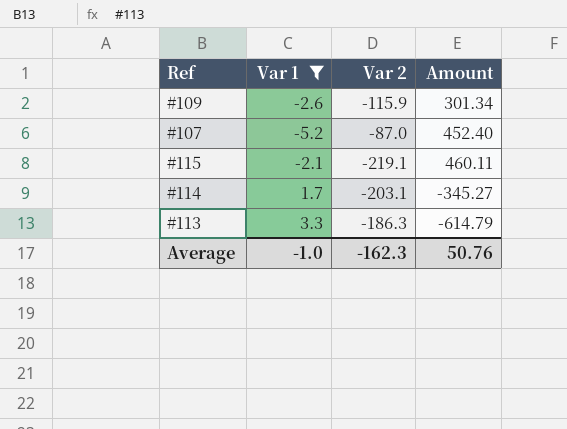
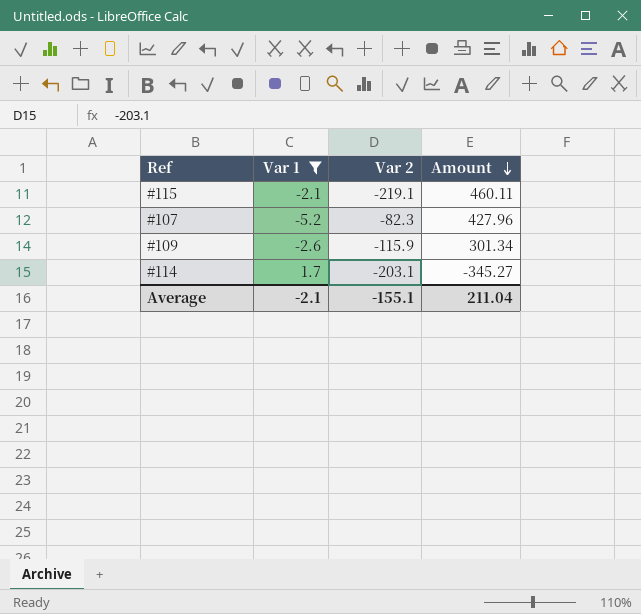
row order: none -> Amount descending
row #113: 3.3 | -186.3 | -614.79 -> none
#107 | Var 2: -87.0 -> -82.3
#107 | Amount: 452.40 -> 427.96
Average | Var 1: -1.0 -> -2.1
Average | Var 2: -162.3 -> -155.1
Average | Amount: 50.76 -> 211.04

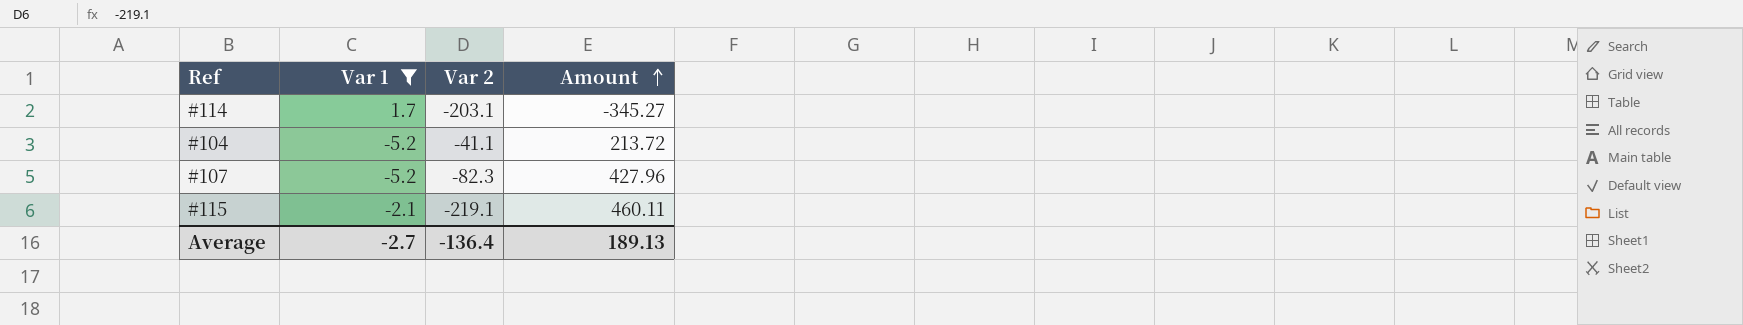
row order: Amount descending -> Amount ascending
row #109: -2.6 | -115.9 | 301.34 -> none
row #104: none -> -5.2 | -41.1 | 213.72
Average | Var 1: -2.1 -> -2.7
Average | Var 2: -155.1 -> -136.4
Average | Amount: 211.04 -> 189.13

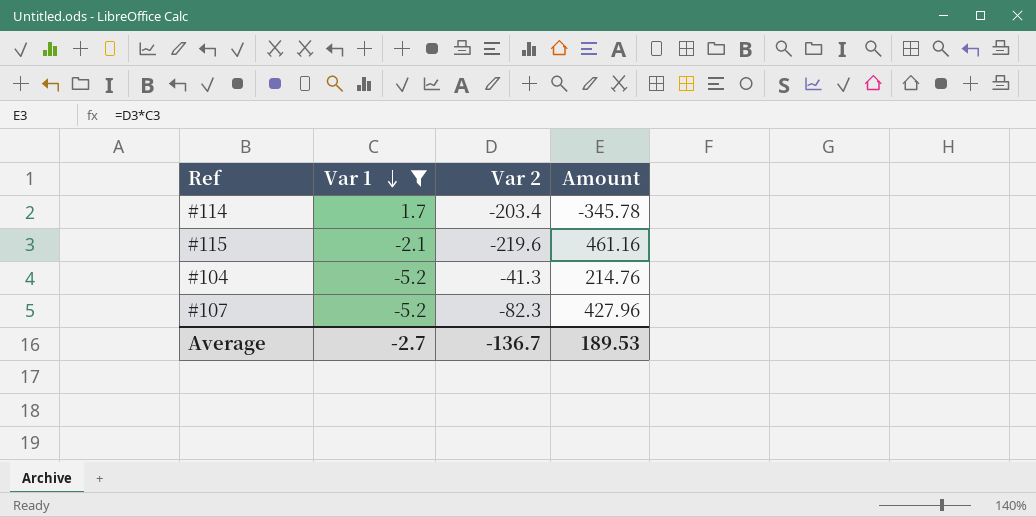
row order: Amount ascending -> Var 1 descending
#114 | Var 2: -203.1 -> -203.4
#114 | Amount: -345.27 -> -345.78
#115 | Var 2: -219.1 -> -219.6
#115 | Amount: 460.11 -> 461.16
#104 | Var 2: -41.1 -> -41.3
#104 | Amount: 213.72 -> 214.76
Average | Var 2: -136.4 -> -136.7
Average | Amount: 189.13 -> 189.53

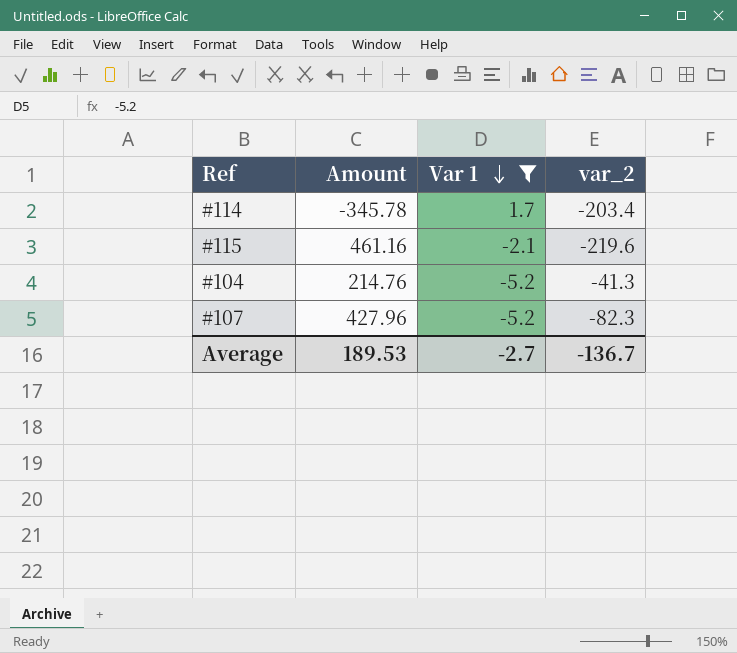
column Amount | position: 4 -> 2
column name: Var 2 -> var_2

